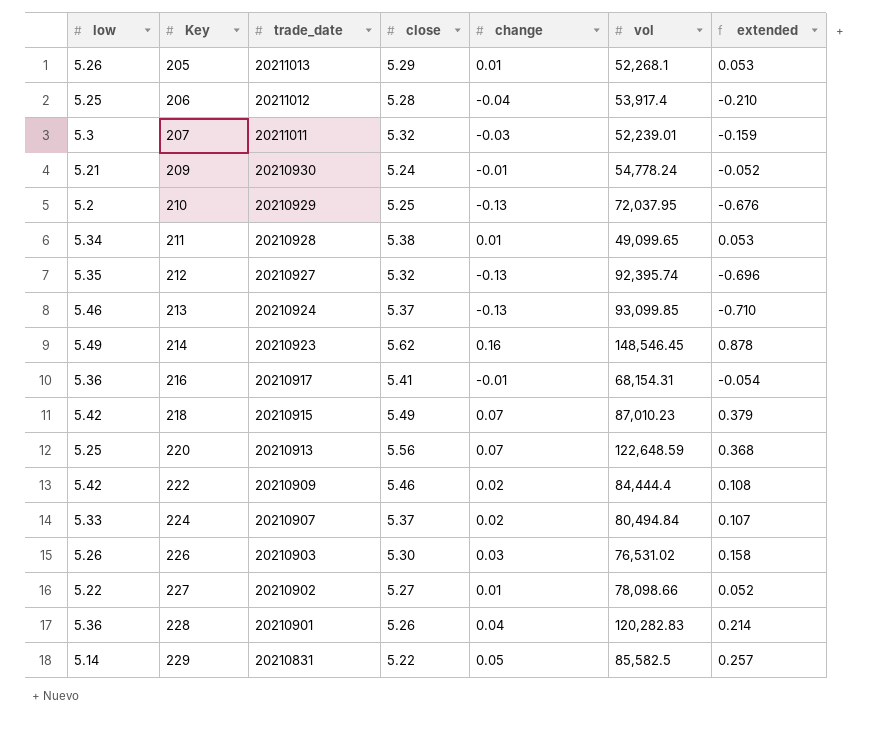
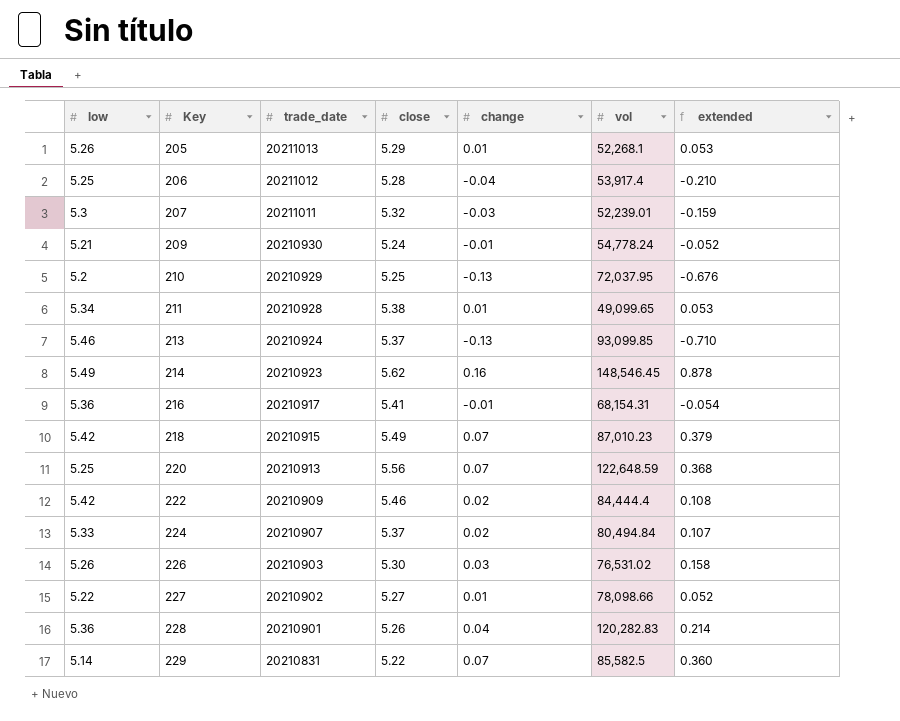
row 212: 5.35 | 20210927 | 5.32 | -0.13 | 92,395.74 | -0.696 -> none
229 | change: 0.05 -> 0.07
229 | extended: 0.257 -> 0.360

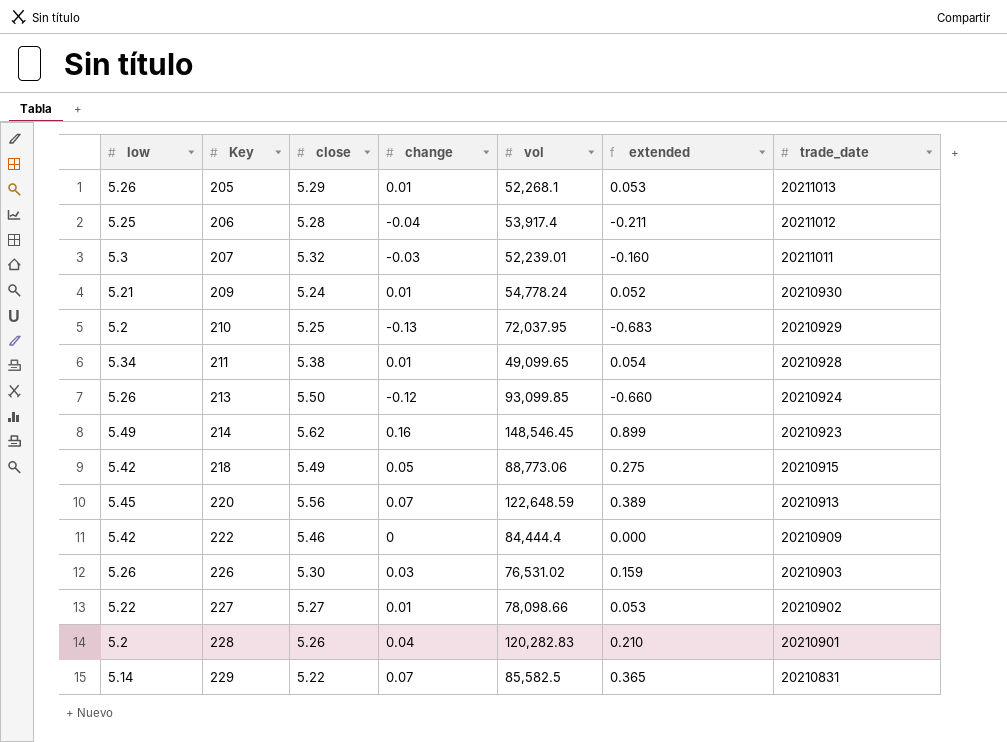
column extended | formula: [low] * [change] -> [close] * [change]
column trade_date | position: 3 -> 7
row 216: 5.36 | 20210917 | 5.41 | -0.01 | 68,154.31 | -0.054 -> none
row 224: 5.33 | 20210907 | 5.37 | 0.02 | 80,494.84 | 0.107 -> none
209 | change: -0.01 -> 0.01
213 | low: 5.46 -> 5.26
213 | close: 5.37 -> 5.50
213 | change: -0.13 -> -0.12
218 | change: 0.07 -> 0.05
218 | vol: 87,010.23 -> 88,773.06
220 | low: 5.25 -> 5.45
222 | change: 0.02 -> 0
228 | low: 5.36 -> 5.2

